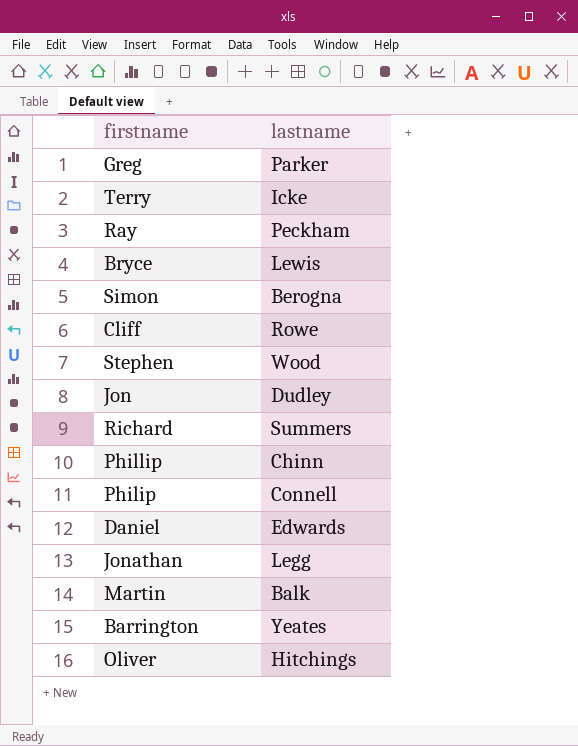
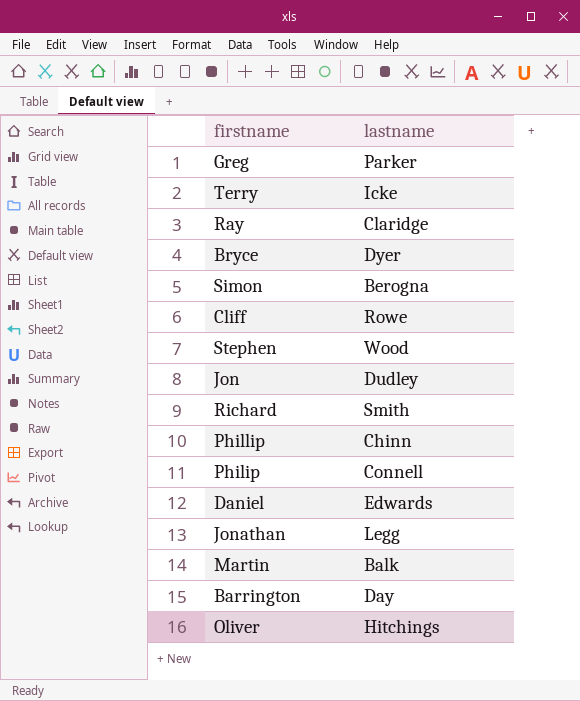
Ray | lastname: Peckham -> Claridge
Bryce | lastname: Lewis -> Dyer
Richard | lastname: Summers -> Smith
Barrington | lastname: Yeates -> Day

